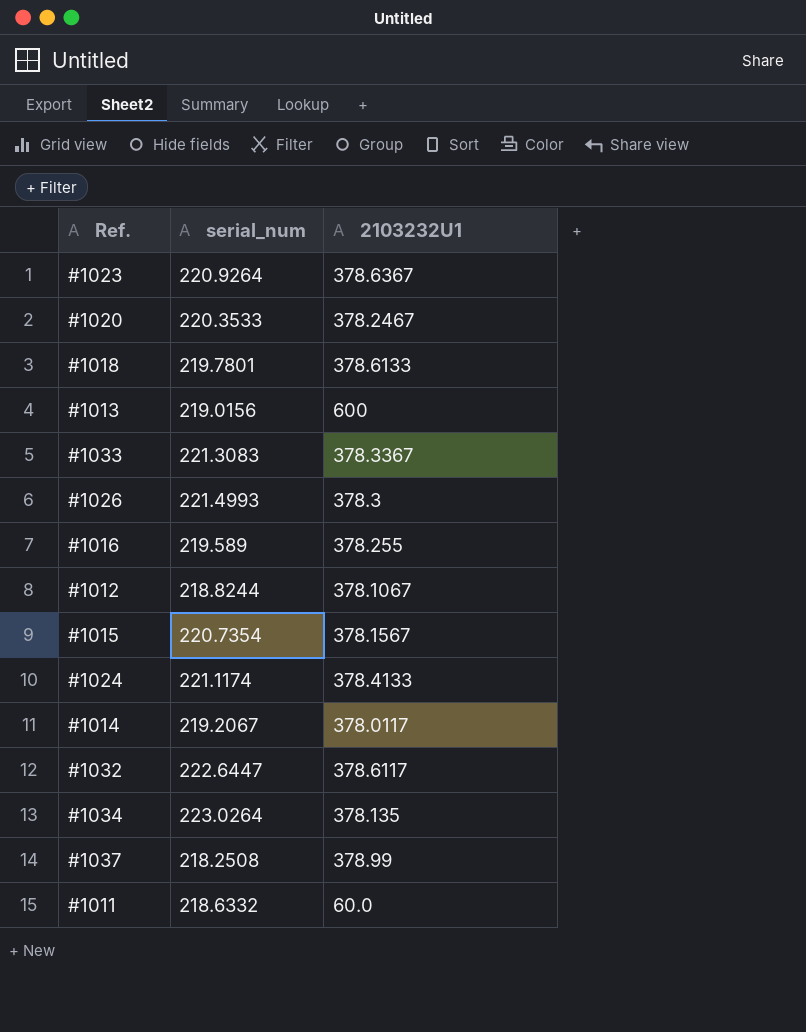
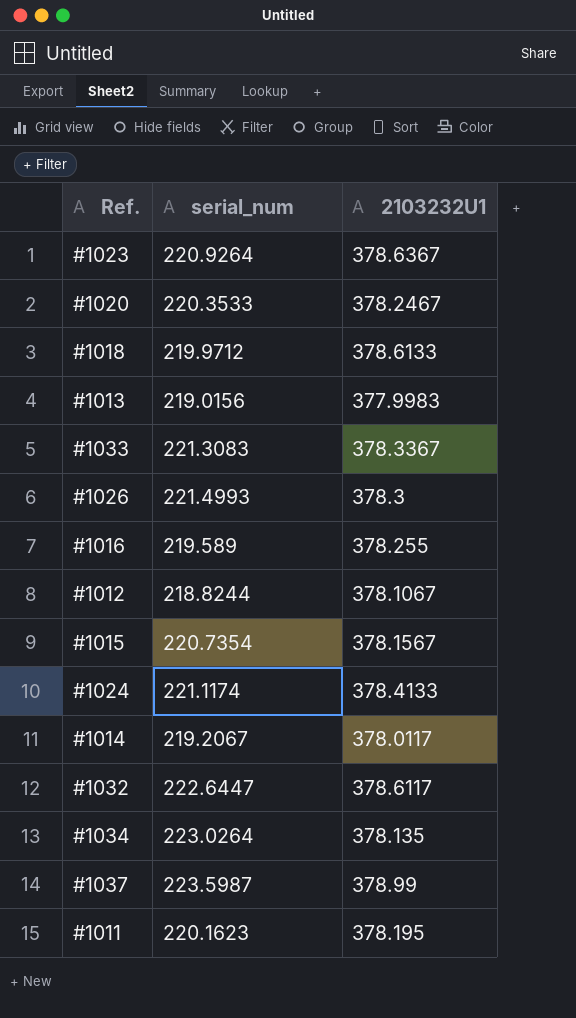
#1018 | serial_num: 219.7801 -> 219.9712
#1013 | 2103232U1: 600 -> 377.9983
#1037 | serial_num: 218.2508 -> 223.5987
#1011 | serial_num: 218.6332 -> 220.1623
#1011 | 2103232U1: 60.0 -> 378.195

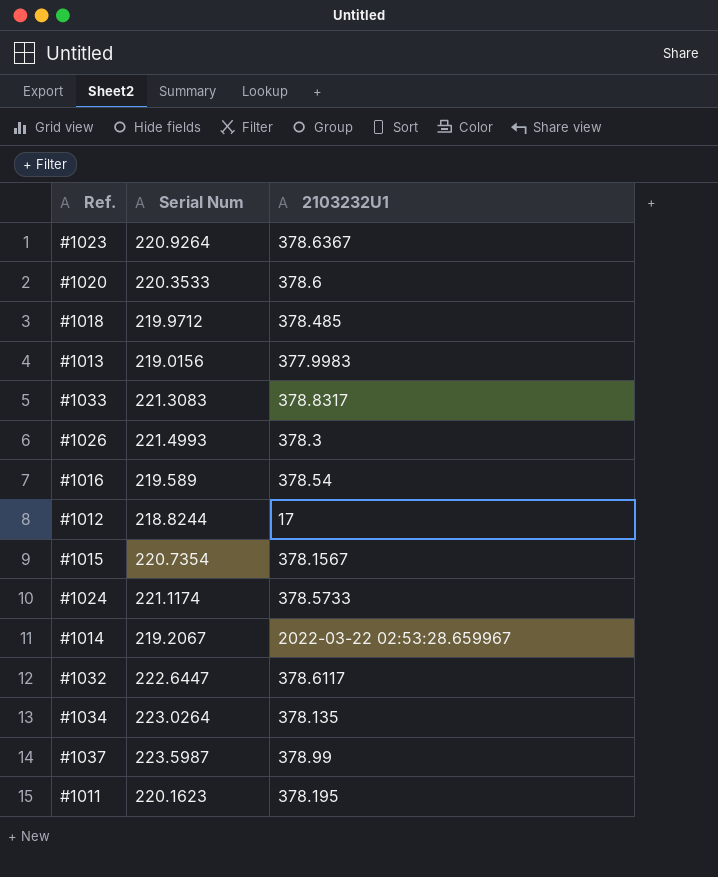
column name: serial_num -> Serial Num
#1020 | 2103232U1: 378.2467 -> 378.6
#1018 | 2103232U1: 378.6133 -> 378.485
#1033 | 2103232U1: 378.3367 -> 378.8317
#1016 | 2103232U1: 378.255 -> 378.54
#1012 | 2103232U1: 378.1067 -> 17
#1024 | 2103232U1: 378.4133 -> 378.5733
#1014 | 2103232U1: 378.0117 -> 2022-03-22 02:53:28.659967

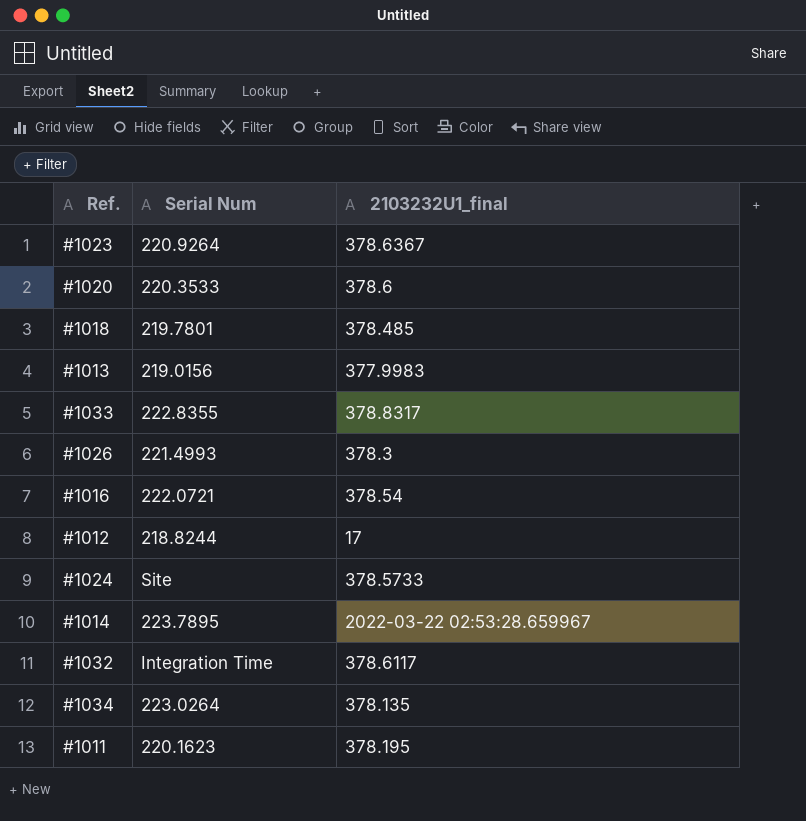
column name: 2103232U1 -> 2103232U1_final
row #1015: 220.7354 | 378.1567 -> none
row #1037: 223.5987 | 378.99 -> none
#1018 | Serial Num: 219.9712 -> 219.7801
#1033 | Serial Num: 221.3083 -> 222.8355
#1016 | Serial Num: 219.589 -> 222.0721
#1024 | Serial Num: 221.1174 -> Site
#1014 | Serial Num: 219.2067 -> 223.7895
#1032 | Serial Num: 222.6447 -> Integration Time

